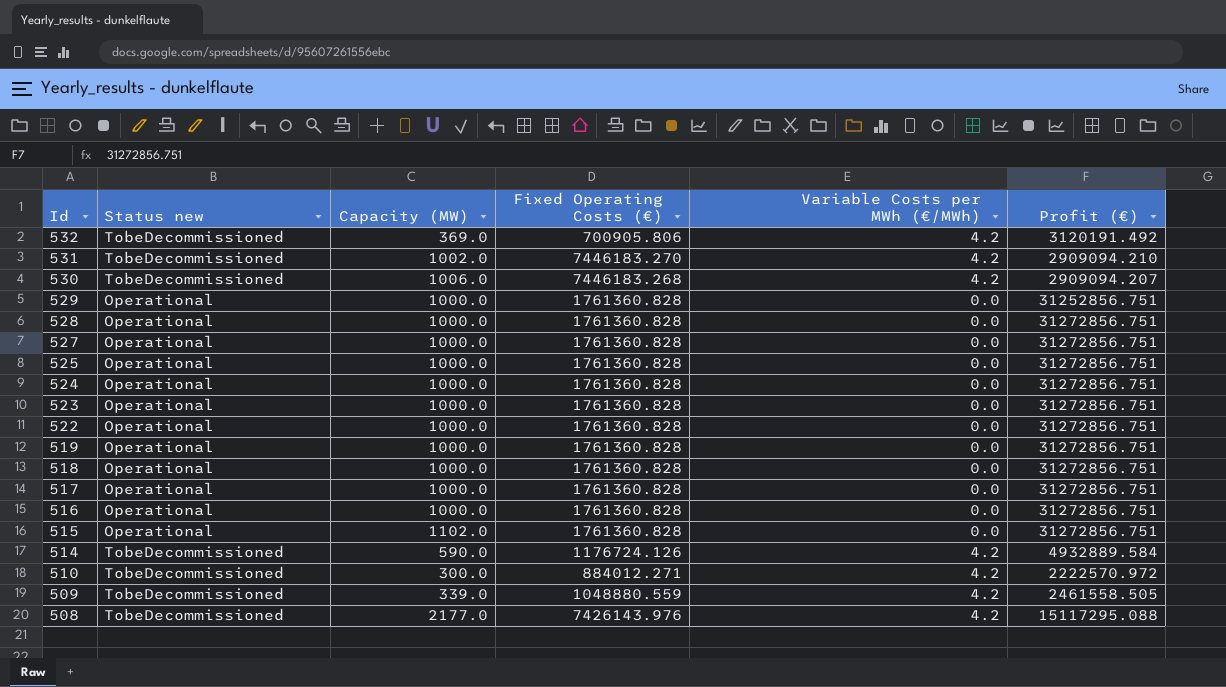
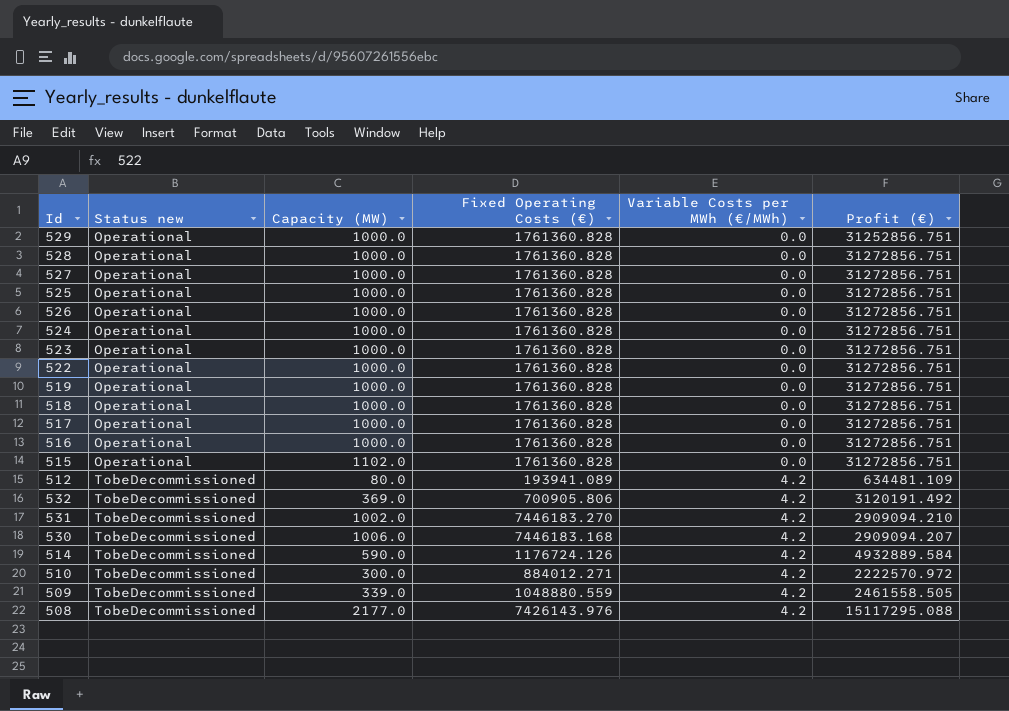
row order: Id descending -> Status new ascending
row 526: none -> Operational | 1000.0 | 1761360.828 | 0.0 | 31272856.751
row 512: none -> TobeDecommissioned | 80.0 | 193941.089 | 4.2 | 634481.109
530 | Fixed Operating Costs (€): 7446183.268 -> 7446183.168

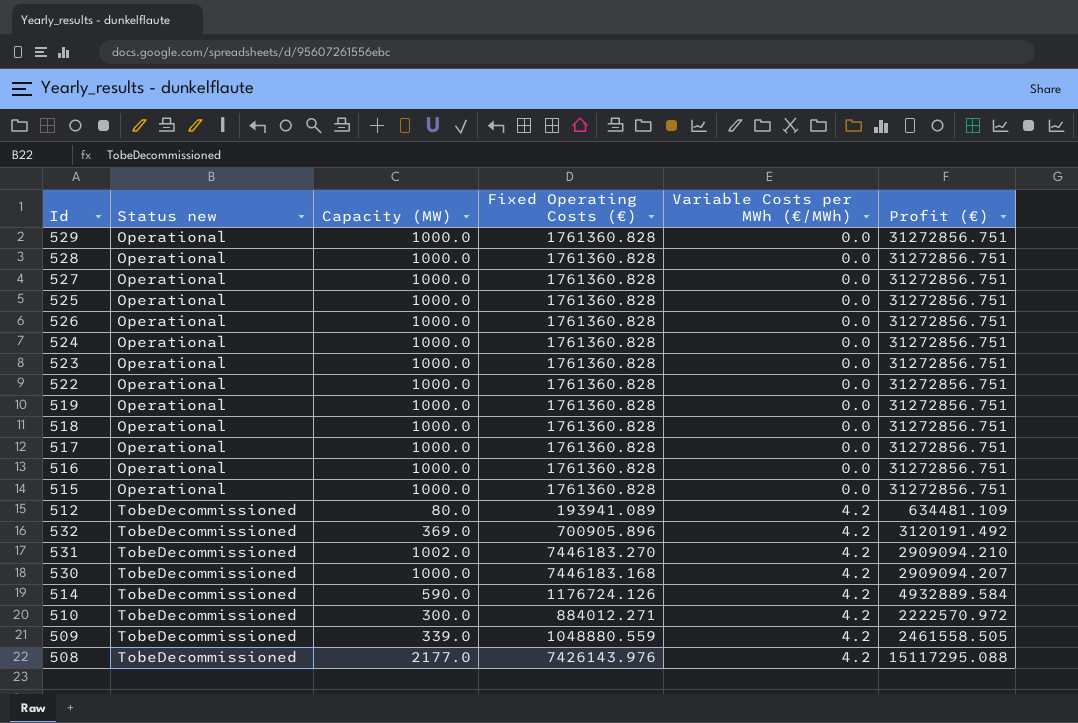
529 | Profit (€): 31252856.751 -> 31272856.751
515 | Capacity (MW): 1102.0 -> 1000.0
532 | Fixed Operating Costs (€): 700905.806 -> 700905.896
530 | Capacity (MW): 1006.0 -> 1000.0

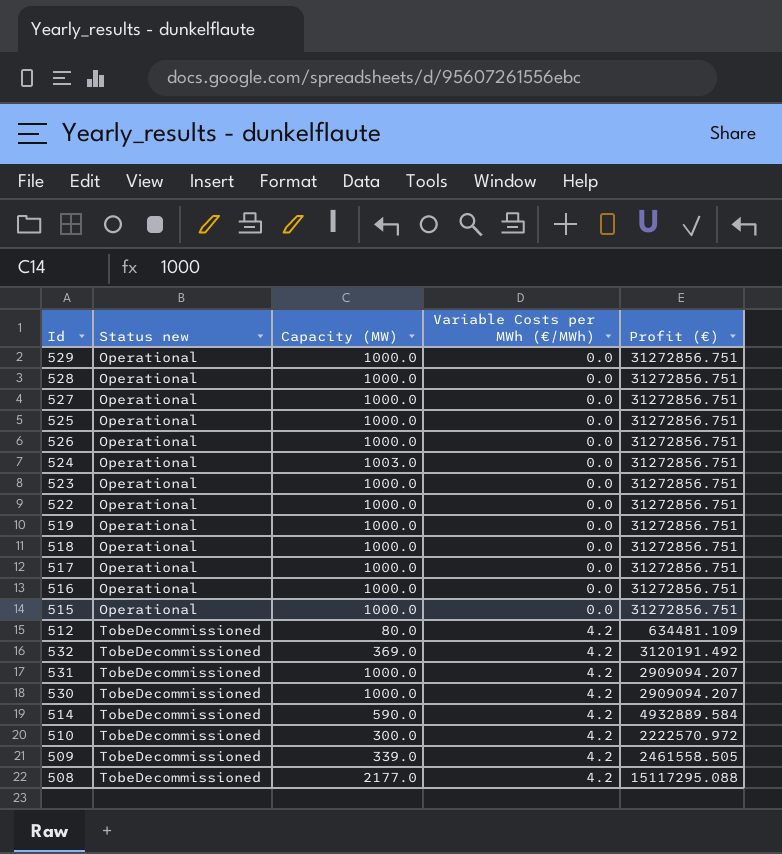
column Fixed Operating Costs (€) | position: 4 -> none
524 | Capacity (MW): 1000.0 -> 1003.0
531 | Capacity (MW): 1002.0 -> 1000.0
531 | Profit (€): 2909094.210 -> 2909094.207

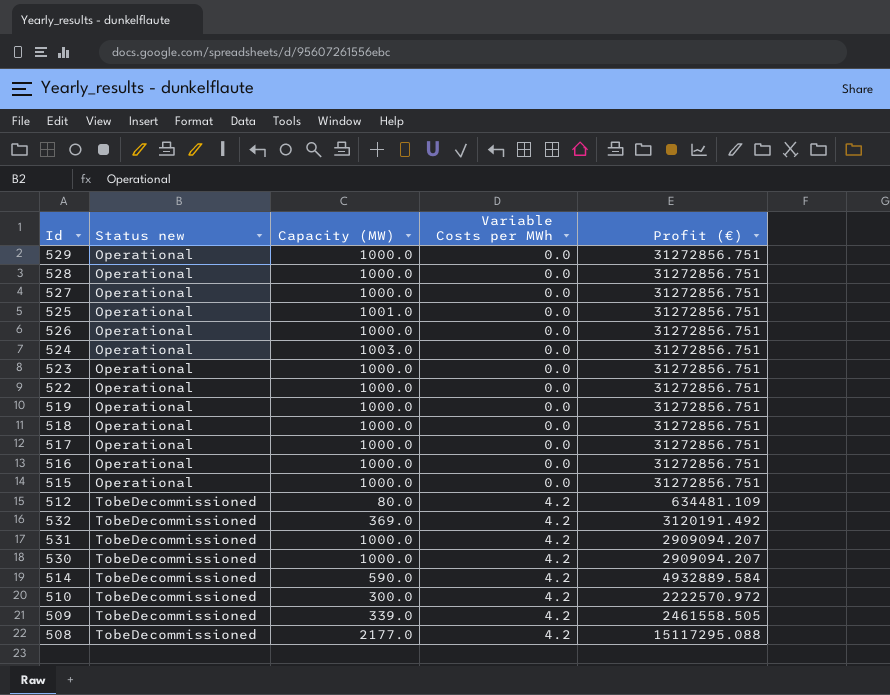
column name: Variable Costs per MWh (€/MWh) -> Variable Costs per MWh
525 | Capacity (MW): 1000.0 -> 1001.0

